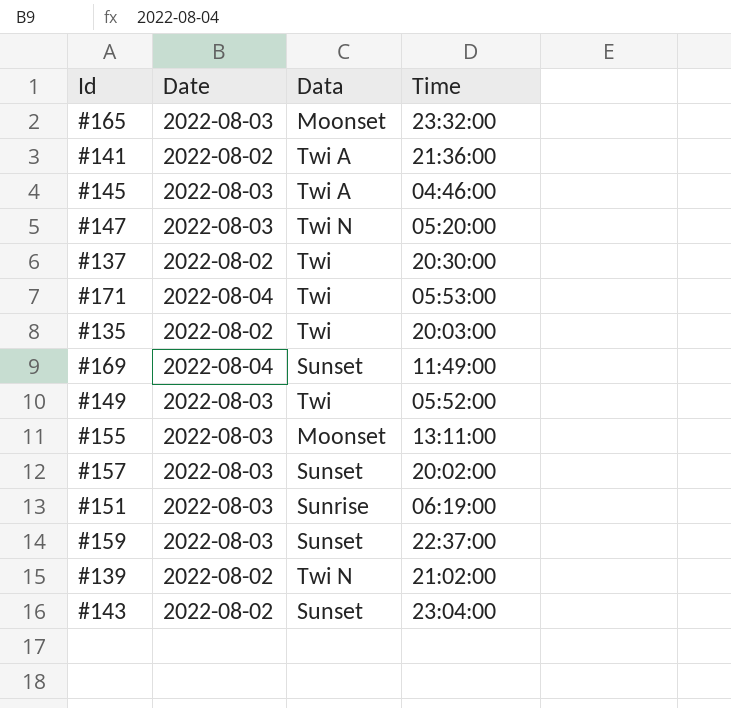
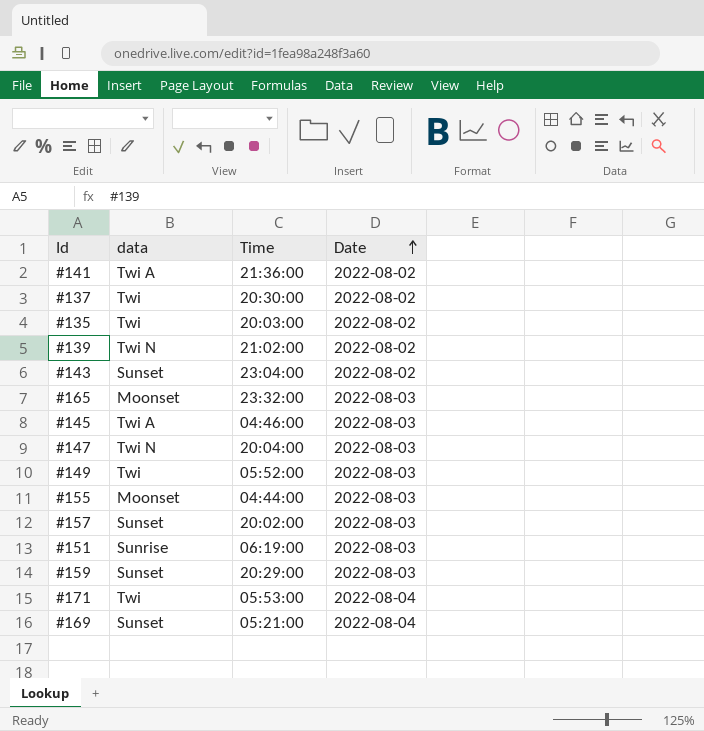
row order: none -> Date ascending
column name: Data -> data
column Date | position: 2 -> 4
#147 | Time: 05:20:00 -> 20:04:00
#155 | Time: 13:11:00 -> 04:44:00
#159 | Time: 22:37:00 -> 20:29:00
#169 | Time: 11:49:00 -> 05:21:00

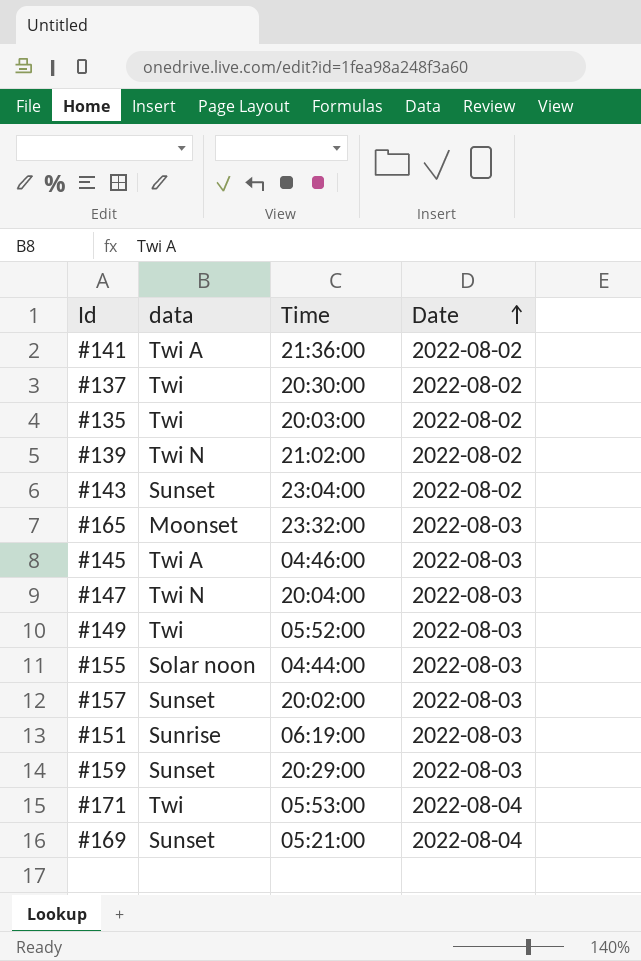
#155 | data: Moonset -> Solar noon

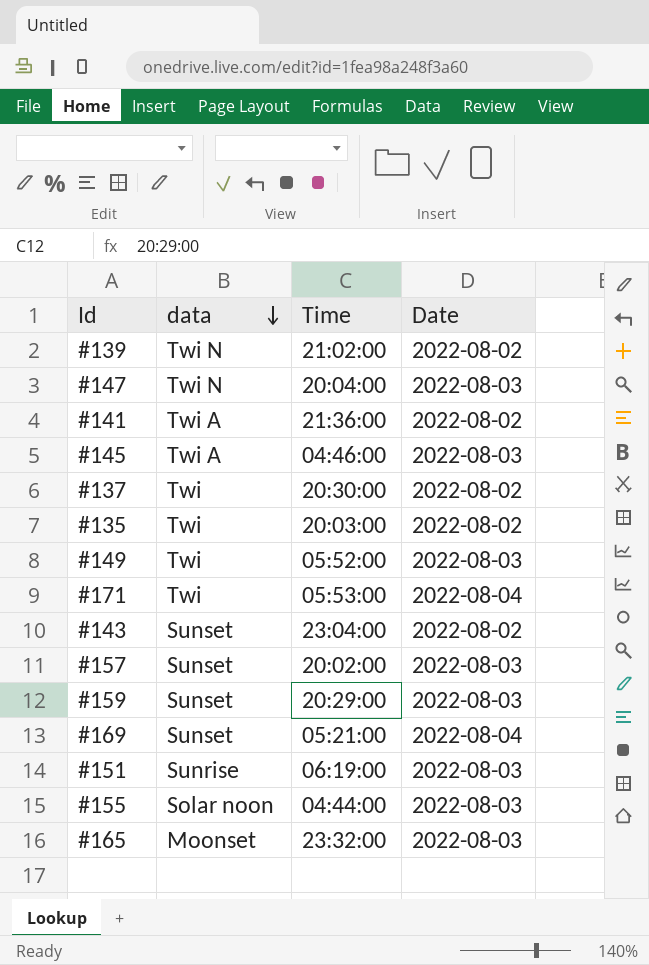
row order: Date ascending -> data descending

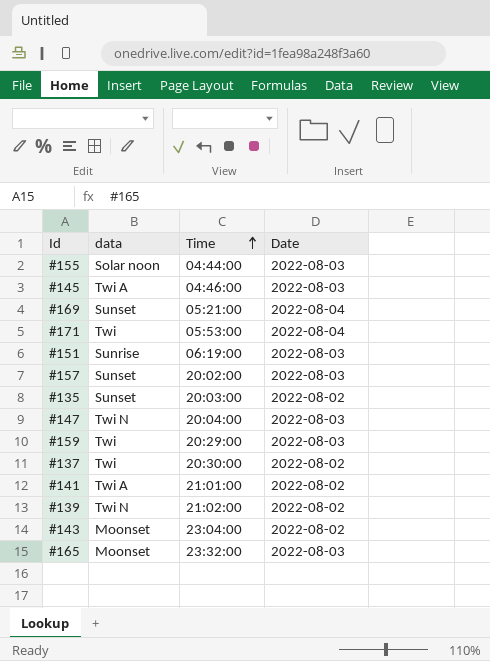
row order: data descending -> Time ascending
row #149: Twi | 05:52:00 | 2022-08-03 -> none
#135 | data: Twi -> Sunset
#159 | data: Sunset -> Twi
#141 | Time: 21:36:00 -> 21:01:00
#143 | data: Sunset -> Moonset

